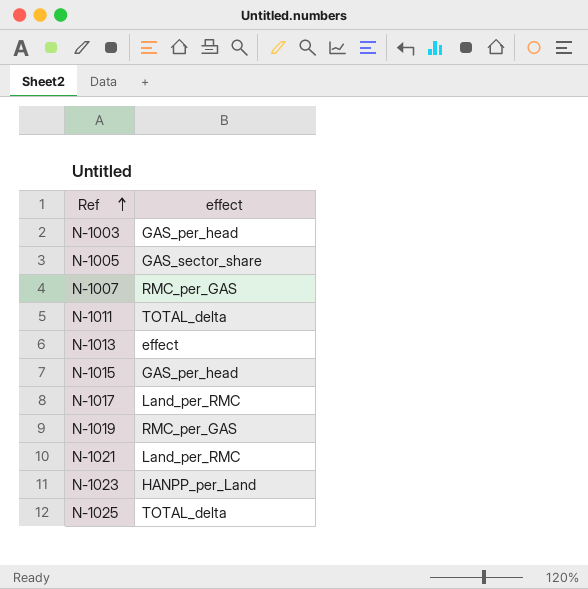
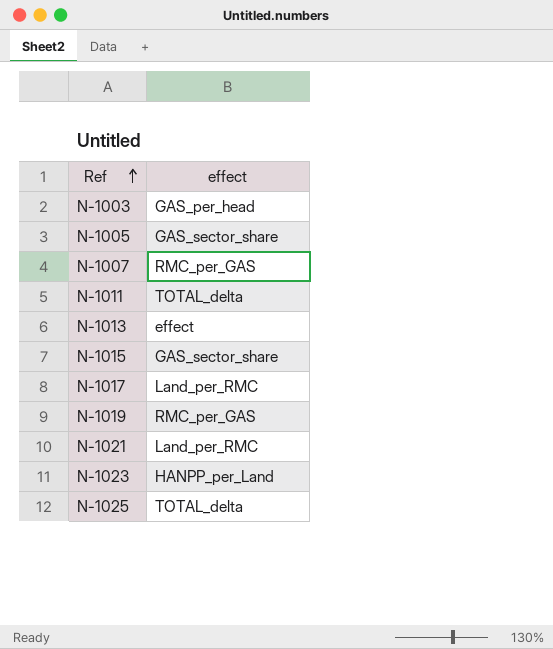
N-1015 | effect: GAS_per_head -> GAS_sector_share

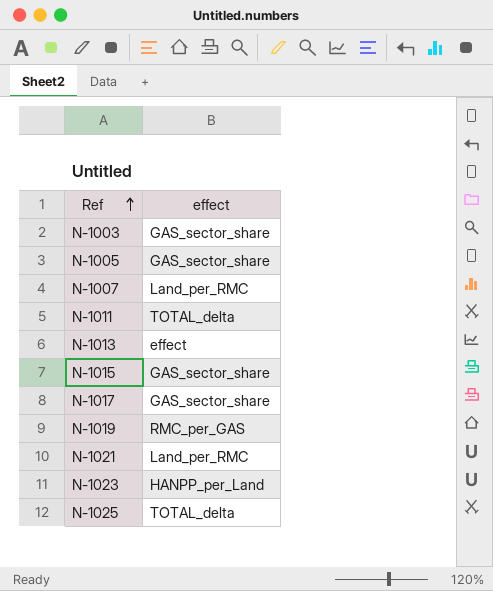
N-1003 | effect: GAS_per_head -> GAS_sector_share
N-1007 | effect: RMC_per_GAS -> Land_per_RMC
N-1017 | effect: Land_per_RMC -> GAS_sector_share

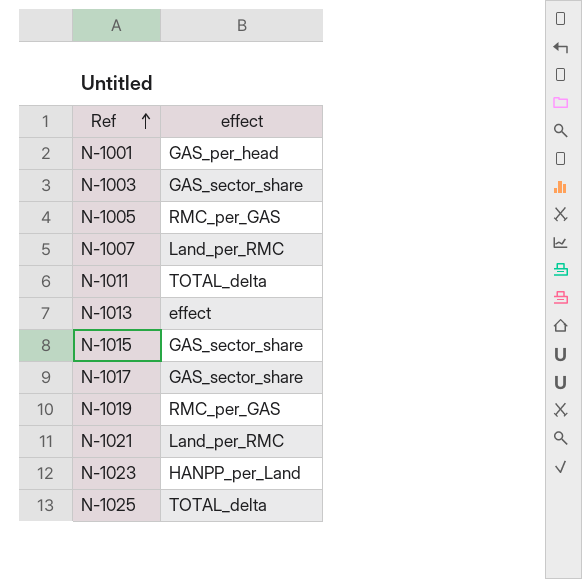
row N-1001: none -> GAS_per_head
N-1005 | effect: GAS_sector_share -> RMC_per_GAS

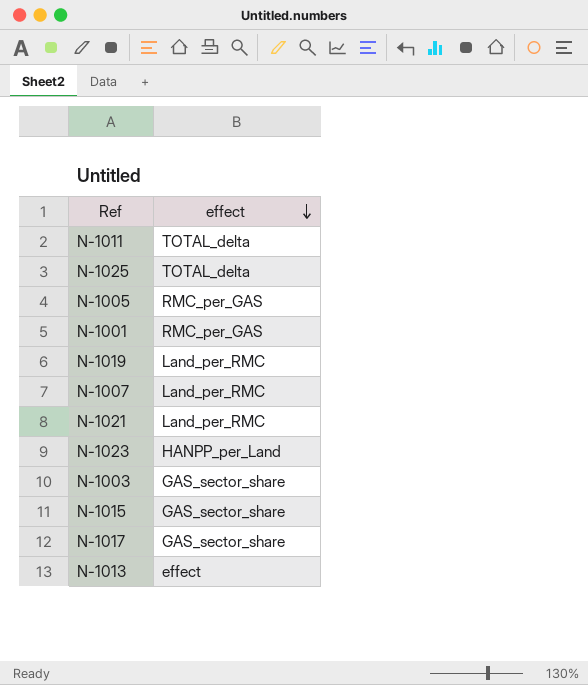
row order: Ref ascending -> effect descending
N-1001 | effect: GAS_per_head -> RMC_per_GAS
N-1019 | effect: RMC_per_GAS -> Land_per_RMC

